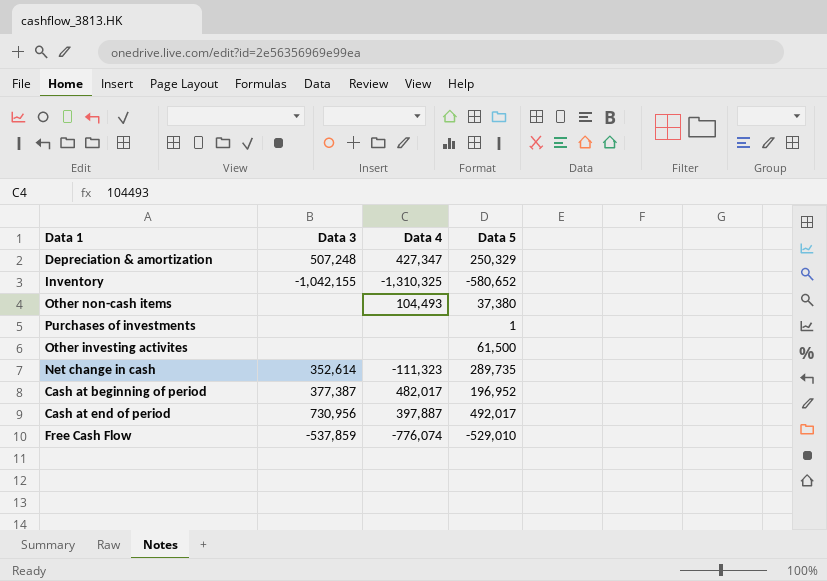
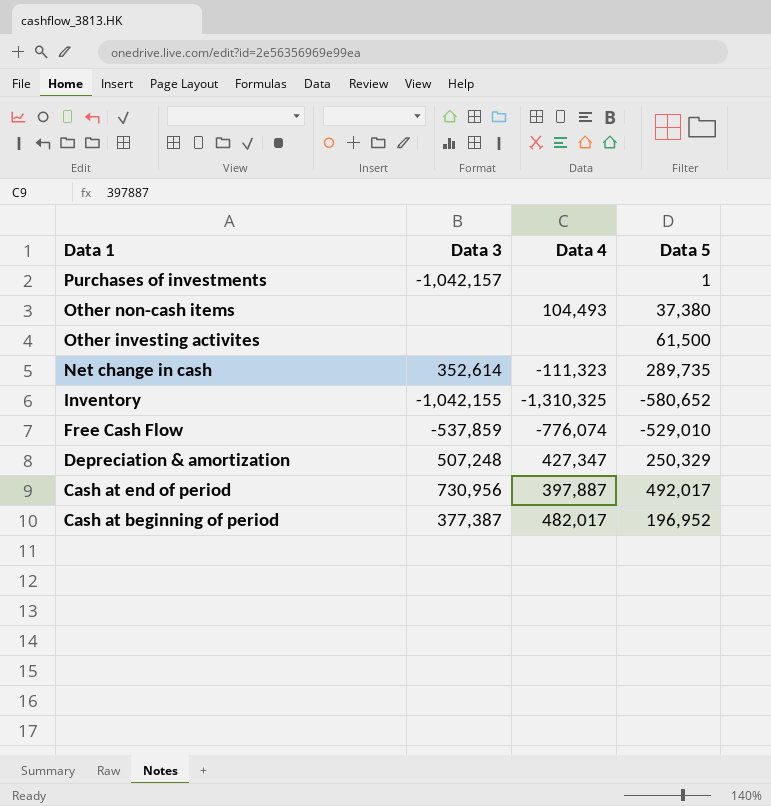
row order: none -> Data 1 descending
Purchases of investments | Data 3: none -> -1,042,157

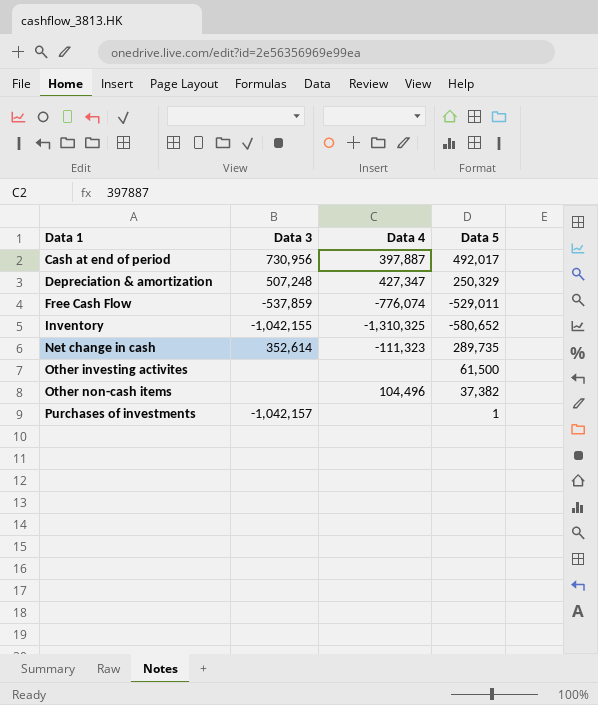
row order: Data 1 descending -> Data 1 ascending
row Cash at beginning of period: 377,387 | 482,017 | 196,952 -> none
Free Cash Flow | Data 5: -529,010 -> -529,011
Other non-cash items | Data 4: 104,493 -> 104,496
Other non-cash items | Data 5: 37,380 -> 37,382

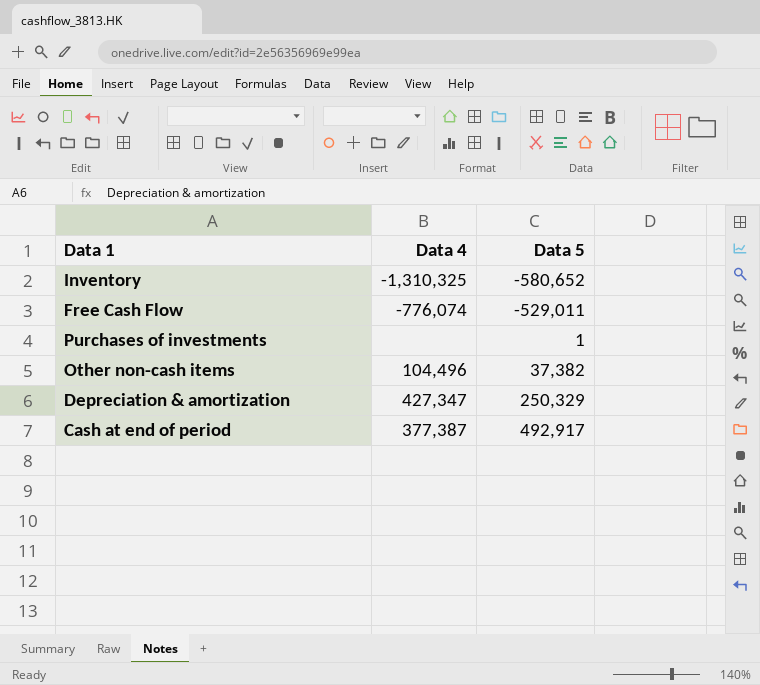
row order: Data 1 ascending -> Data 5 ascending
column Data 3 | position: 2 -> none
row Net change in cash: 352,614 | -111,323 | 289,735 -> none
row Other investing activites: none | none | 61,500 -> none
Cash at end of period | Data 4: 397,887 -> 377,387
Cash at end of period | Data 5: 492,017 -> 492,917

